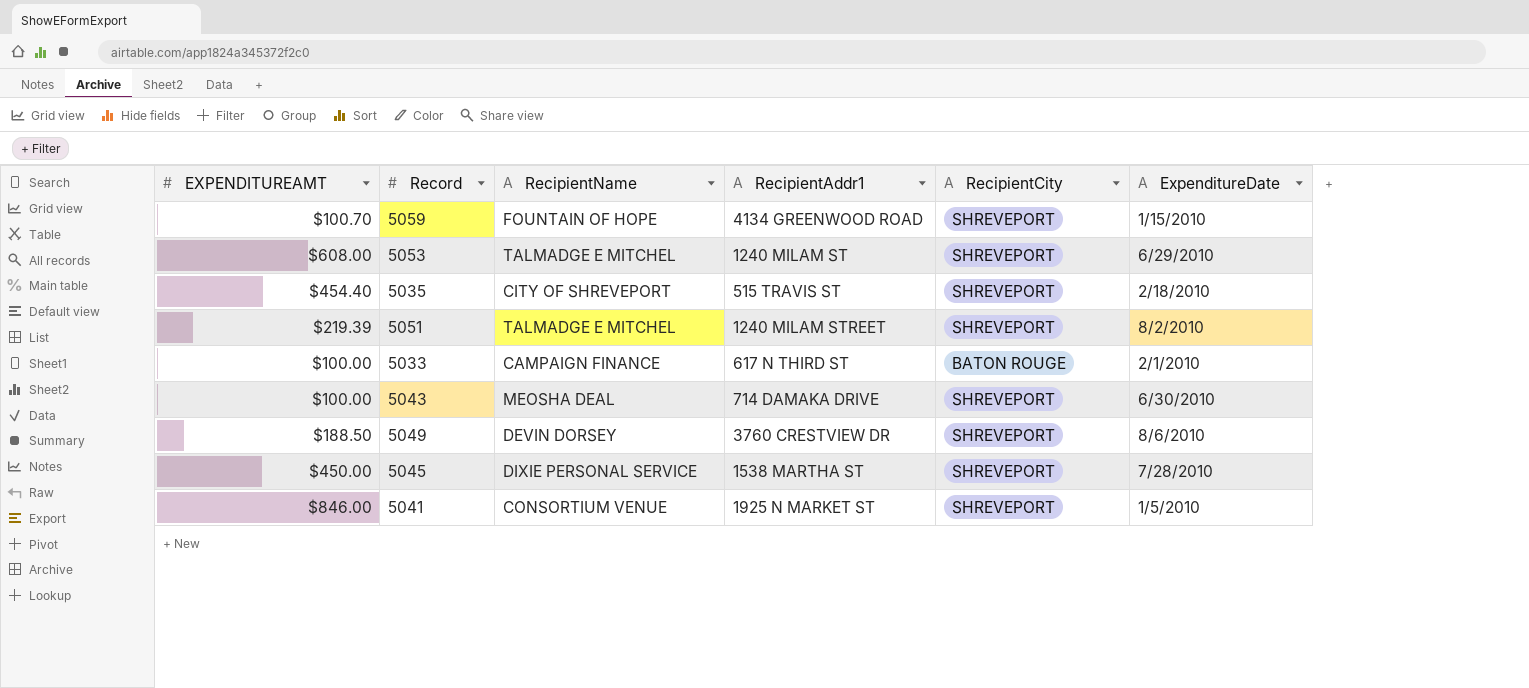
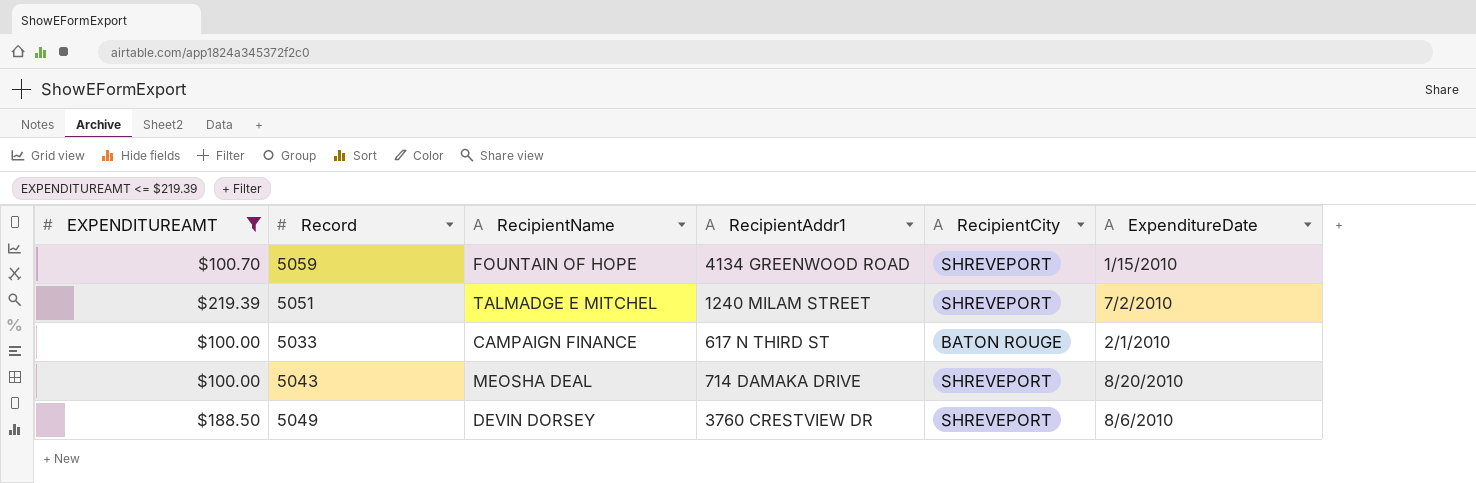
filter: none -> EXPENDITUREAMT <= $219.39
5051 | ExpenditureDate: 8/2/2010 -> 7/2/2010
5043 | ExpenditureDate: 6/30/2010 -> 8/20/2010

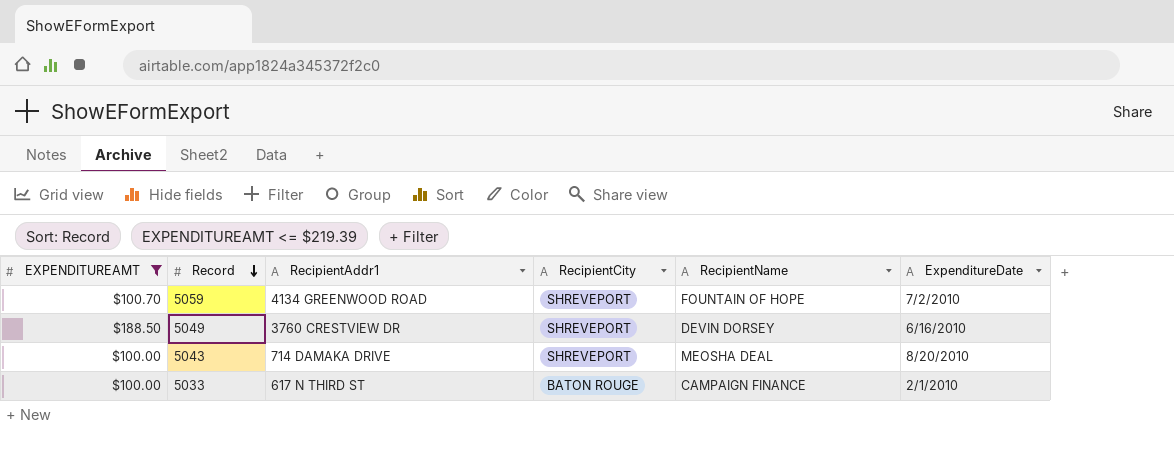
row order: none -> Record descending
column RecipientName | position: 3 -> 5
row 5051: $219.39 | TALMADGE E MITCHEL | 1240 MILAM STREET | SHREVEPORT | 7/2/2010 -> none
5059 | ExpenditureDate: 1/15/2010 -> 7/2/2010
5049 | ExpenditureDate: 8/6/2010 -> 6/16/2010

